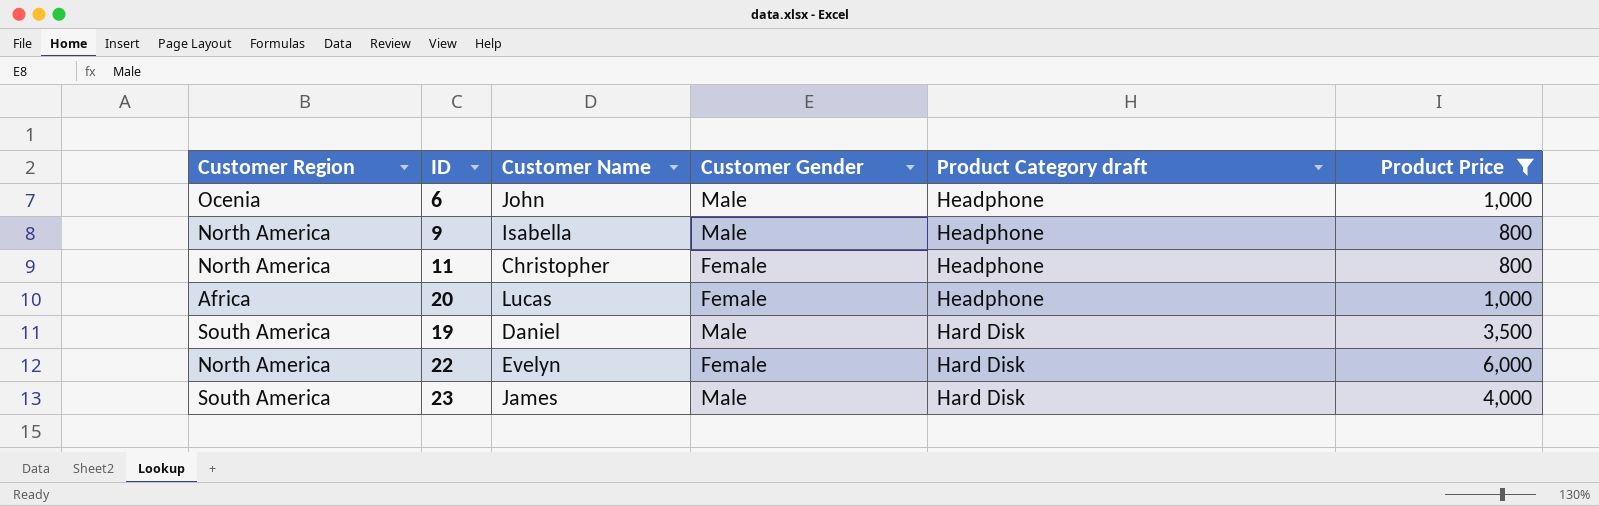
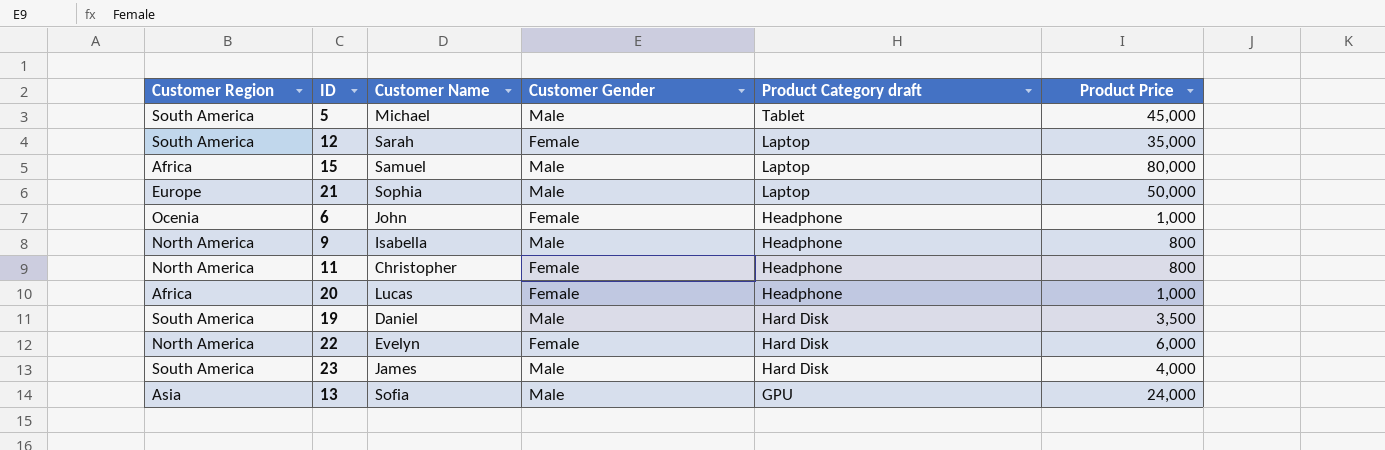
filter: Product Price <= 6,000 -> none
6 | Customer Gender: Male -> Female

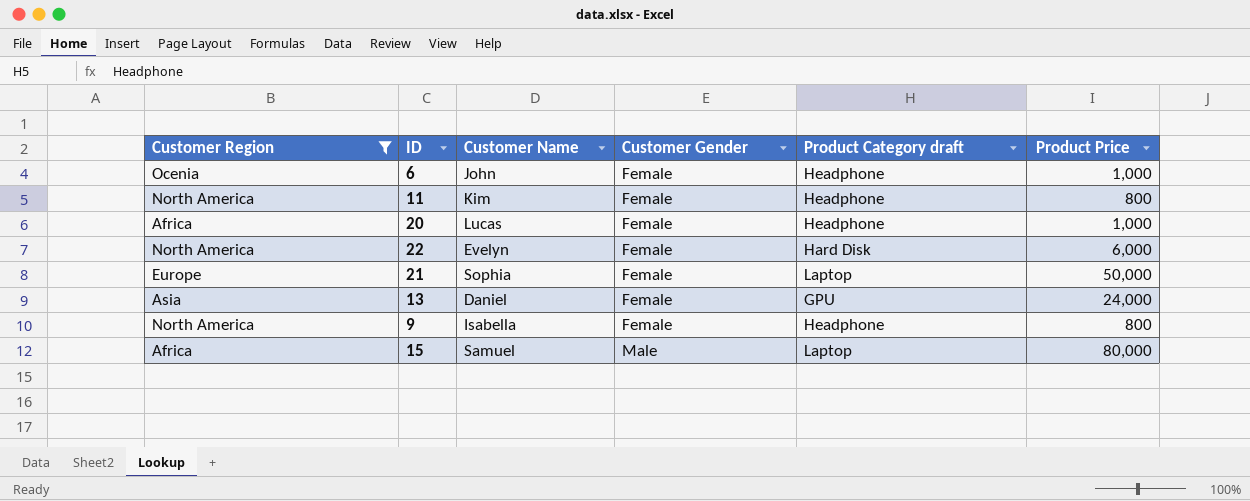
filter: none -> Customer Region != South America
row order: Product Category draft descending -> Customer Gender ascending
11 | Customer Name: Christopher -> Kim
21 | Customer Gender: Male -> Female
13 | Customer Name: Sofia -> Daniel
13 | Customer Gender: Male -> Female
9 | Customer Gender: Male -> Female

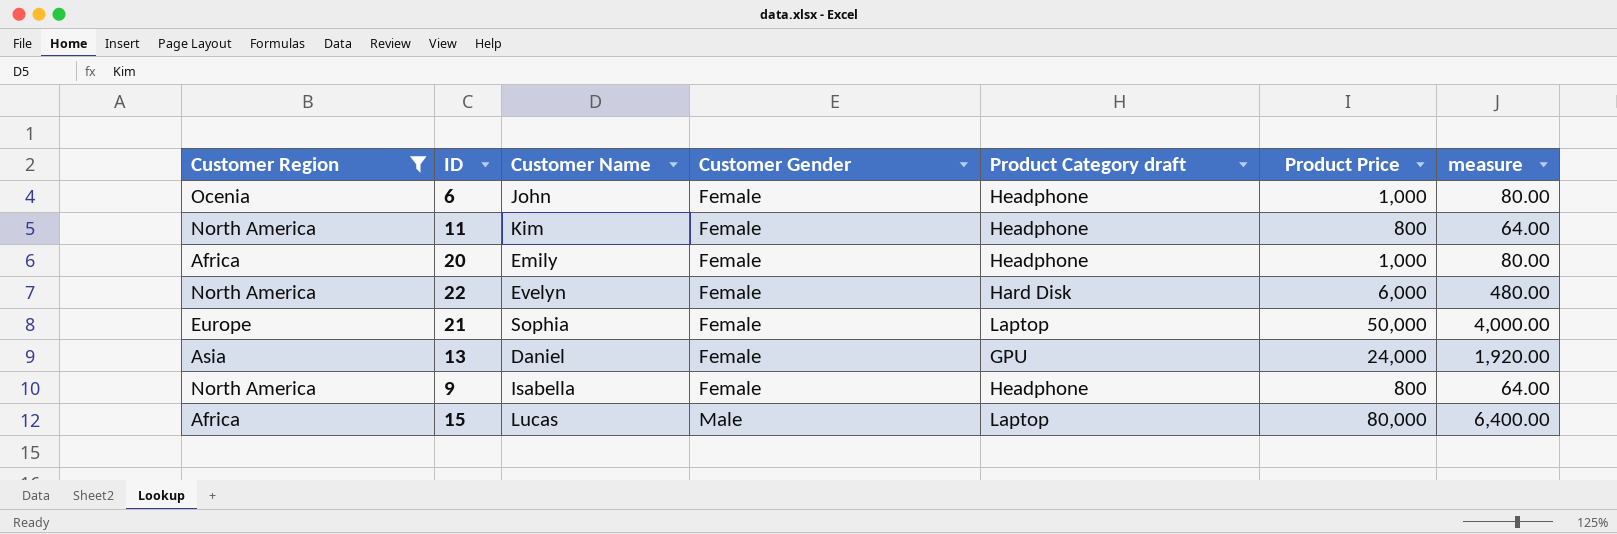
column measure | formula: none -> [Product Price] * 0.08
20 | Customer Name: Lucas -> Emily
15 | Customer Name: Samuel -> Lucas

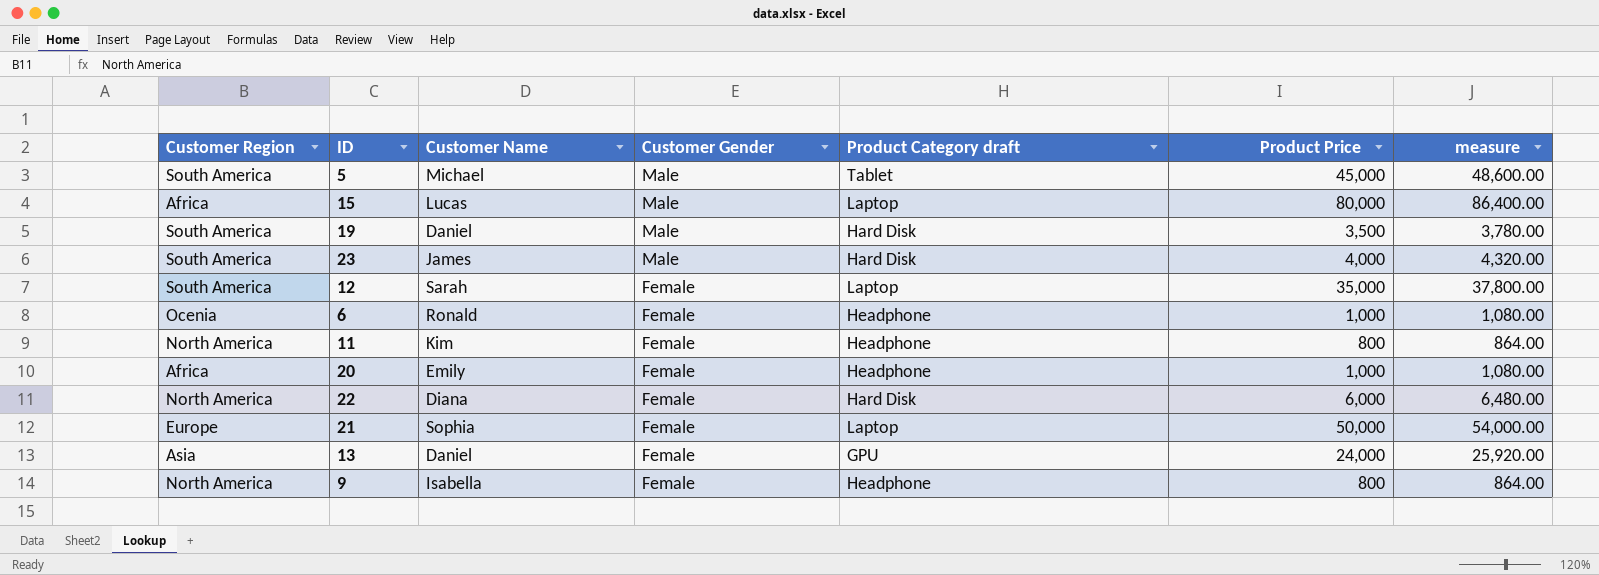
filter: Customer Region != South America -> none
row order: Customer Gender ascending -> Customer Gender descending
column measure | formula: [Product Price] * 0.08 -> [Product Price] * 1.08
6 | Customer Name: John -> Ronald
22 | Customer Name: Evelyn -> Diana

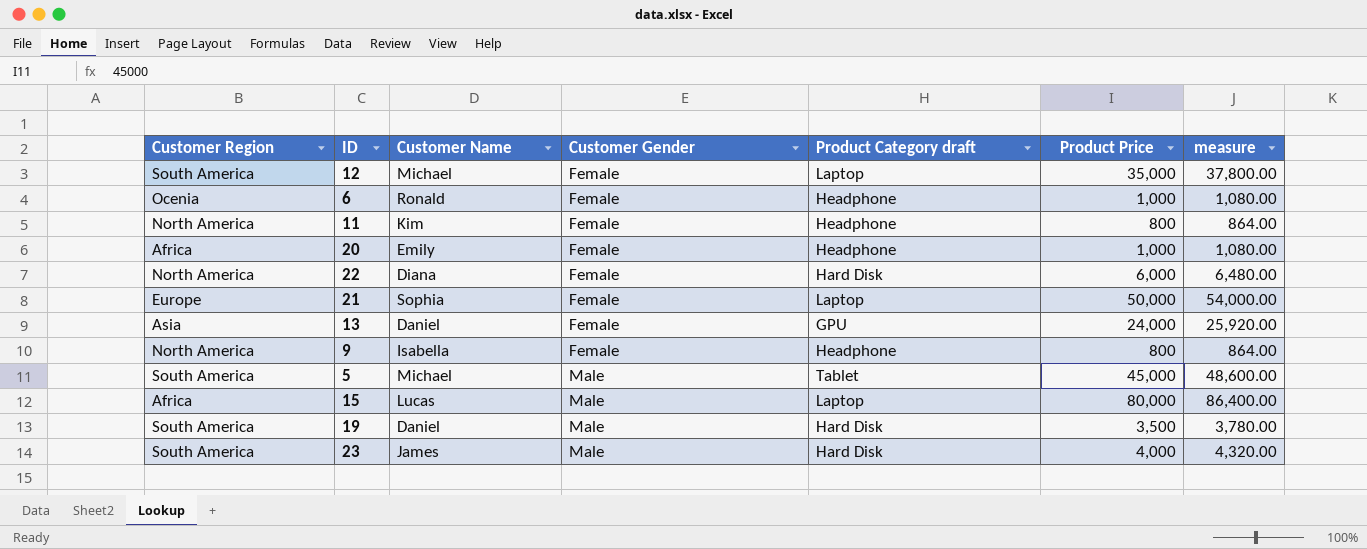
row order: Customer Gender descending -> Customer Gender ascending
12 | Customer Name: Sarah -> Michael

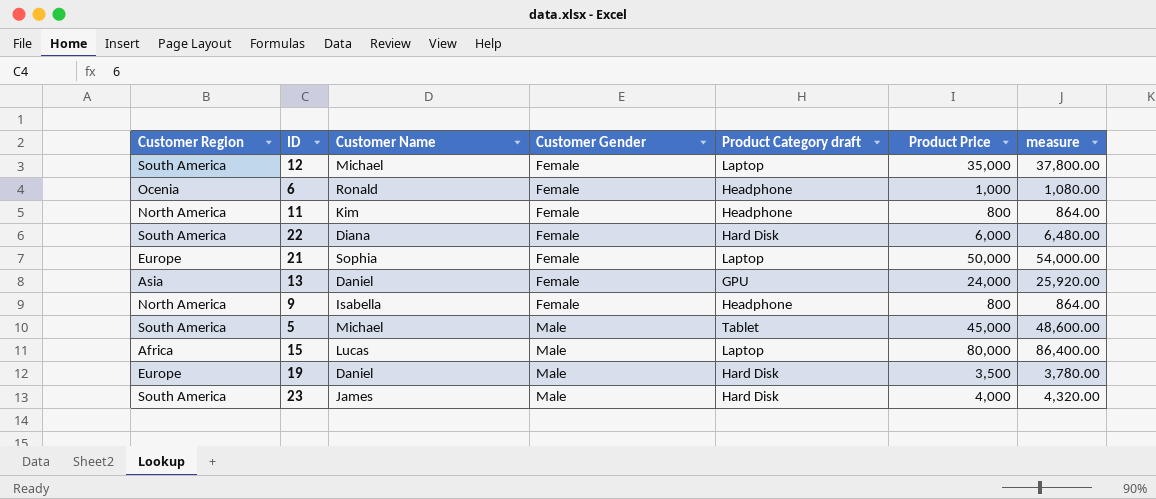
row 20: Africa | Emily | Female | Headphone | 1,000 | 1,080.00 -> none
22 | Customer Region: North America -> South America
19 | Customer Region: South America -> Europe

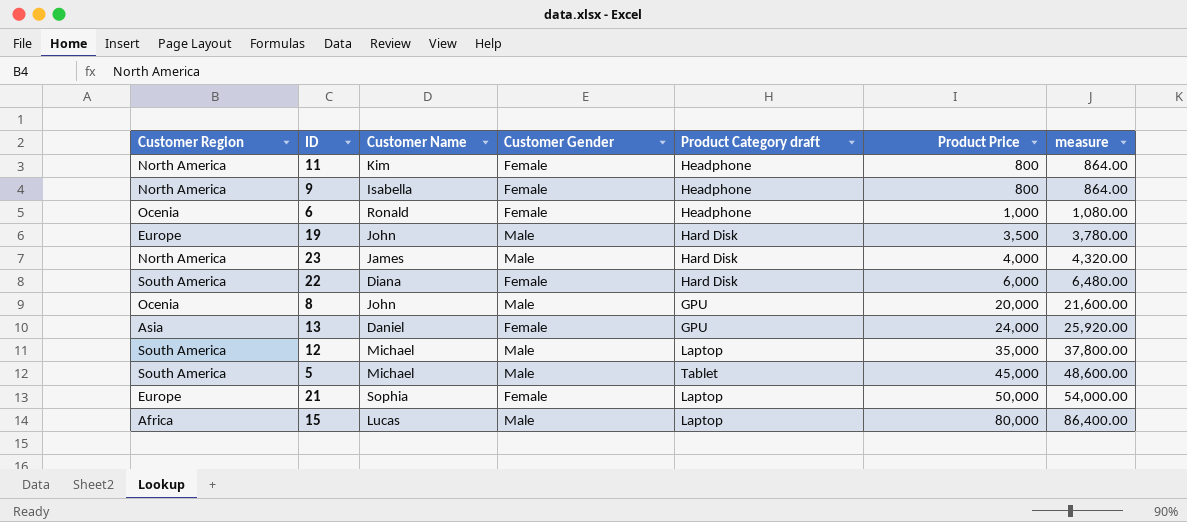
row order: Customer Gender ascending -> Product Price ascending
19 | Customer Name: Daniel -> John
23 | Customer Region: South America -> North America
row 8: none -> Ocenia | John | Male | GPU | 20,000 | 21,600.00
12 | Customer Gender: Female -> Male

